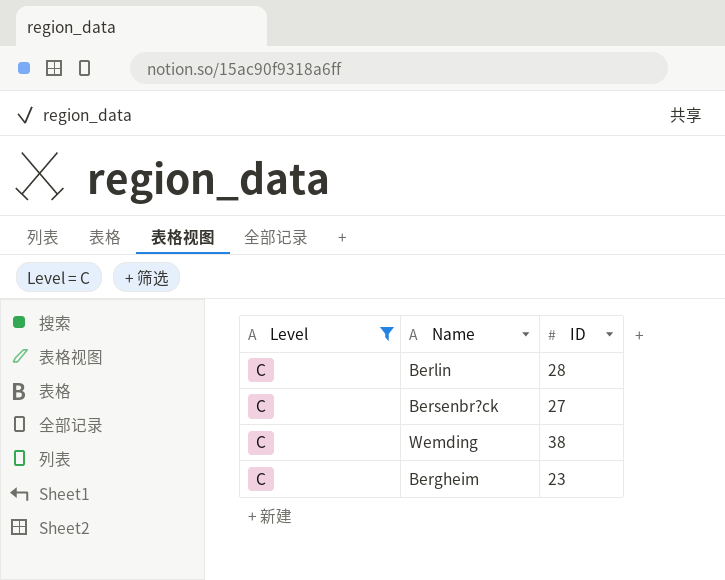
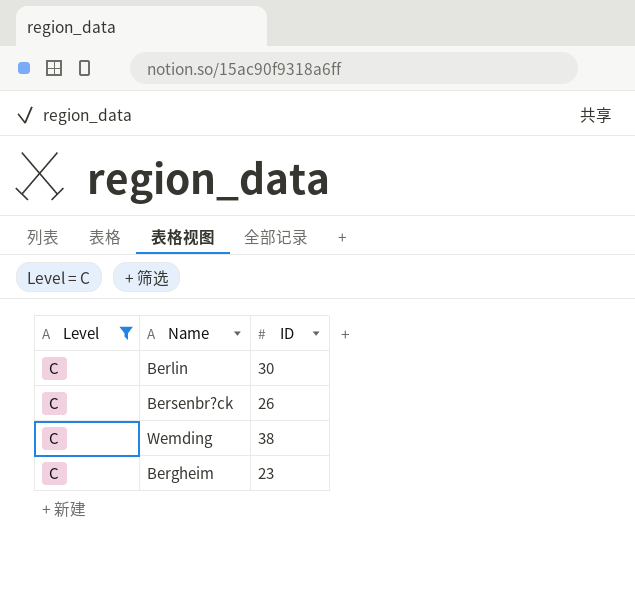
Berlin | ID: 28 -> 30
Bersenbr?ck | ID: 27 -> 26

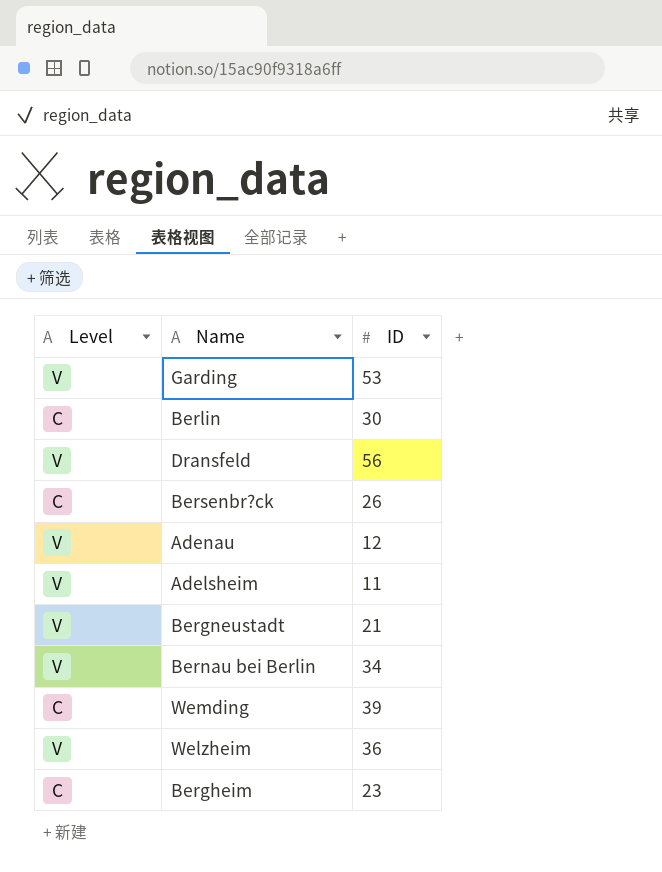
filter: Level = C -> none
Wemding | ID: 38 -> 39

